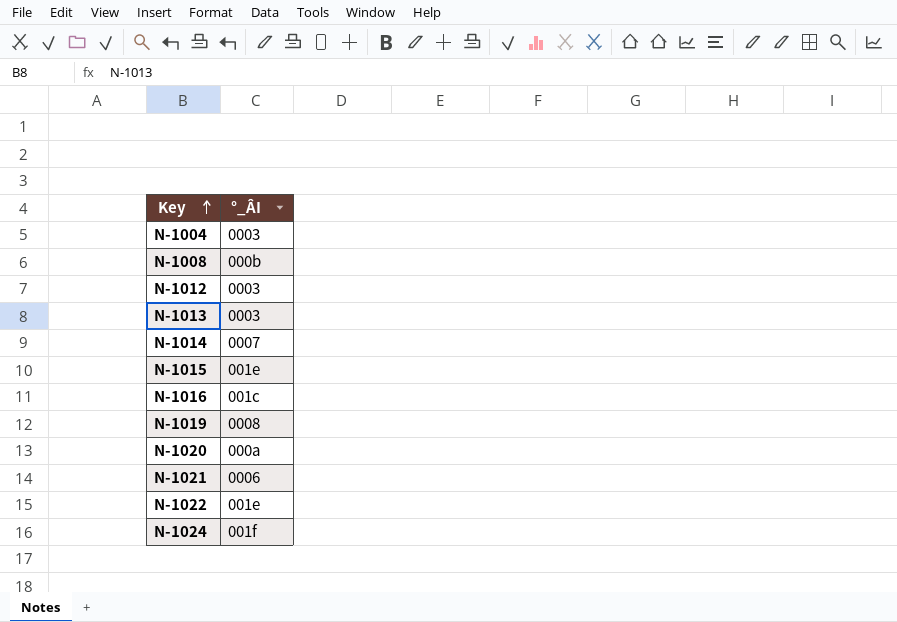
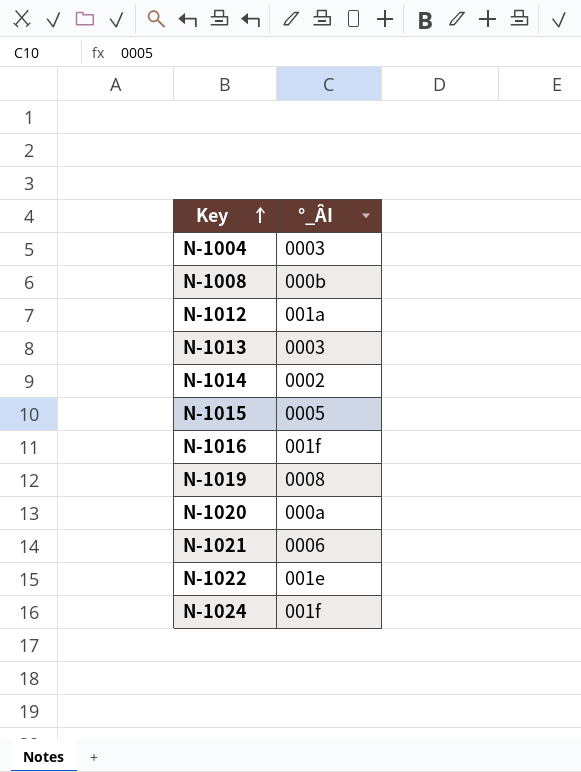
N-1012 | °_ÂI: 0003 -> 001a
N-1014 | °_ÂI: 0007 -> 0002
N-1015 | °_ÂI: 001e -> 0005
N-1016 | °_ÂI: 001c -> 001f

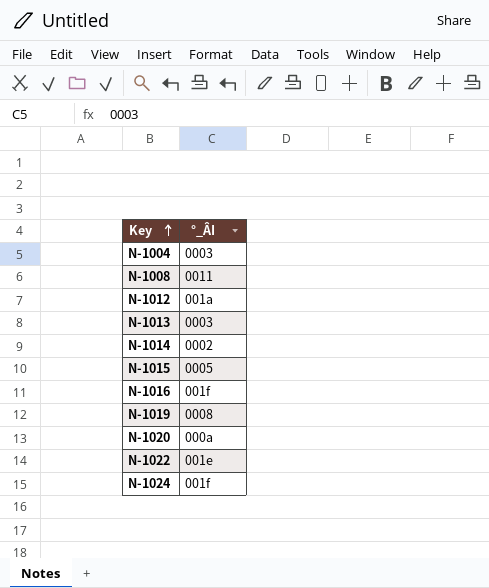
row N-1021: 0006 -> none
N-1008 | °_ÂI: 000b -> 0011

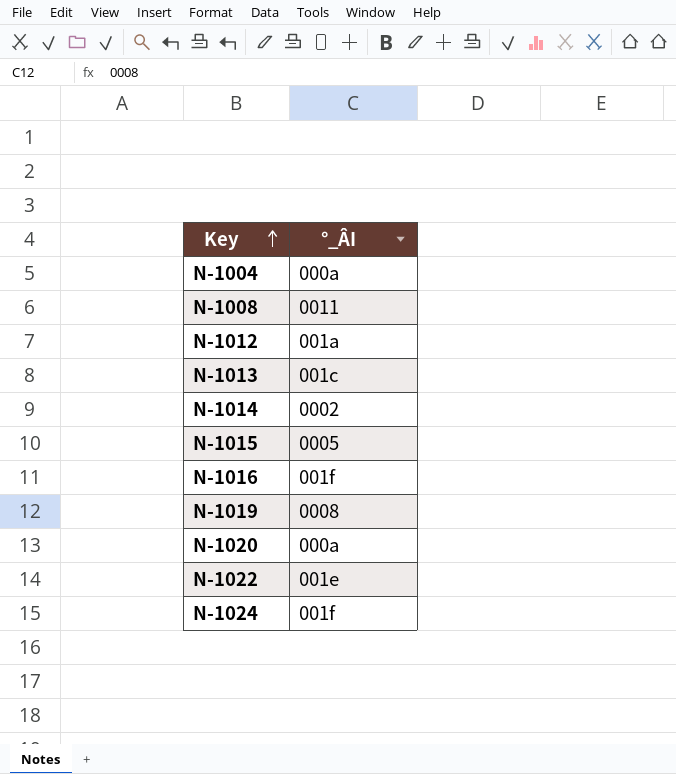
N-1004 | °_ÂI: 0003 -> 000a
N-1013 | °_ÂI: 0003 -> 001c

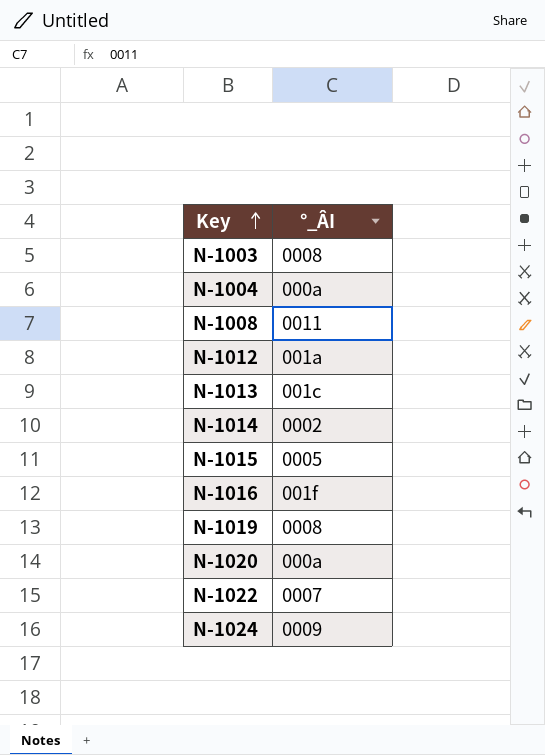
row N-1003: none -> 0008
N-1022 | °_ÂI: 001e -> 0007
N-1024 | °_ÂI: 001f -> 0009

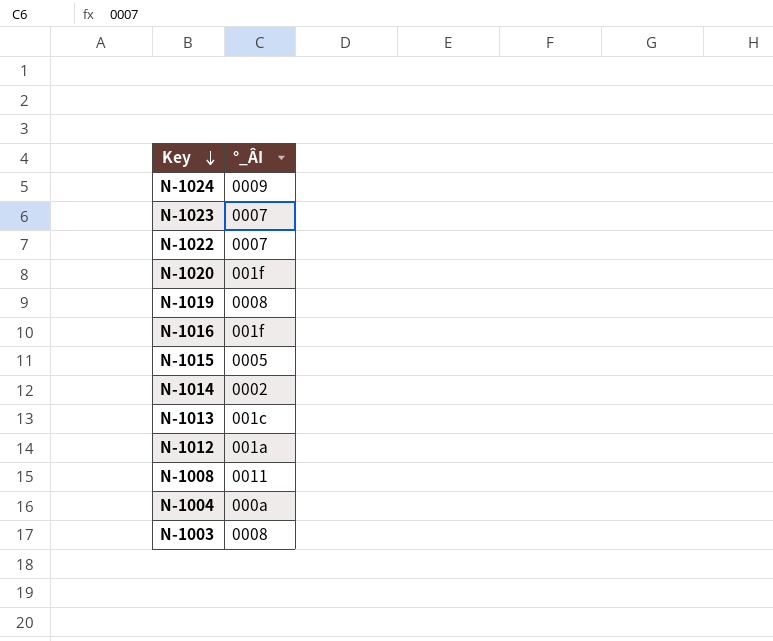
row order: Key ascending -> Key descending
row N-1023: none -> 0007
N-1020 | °_ÂI: 000a -> 001f

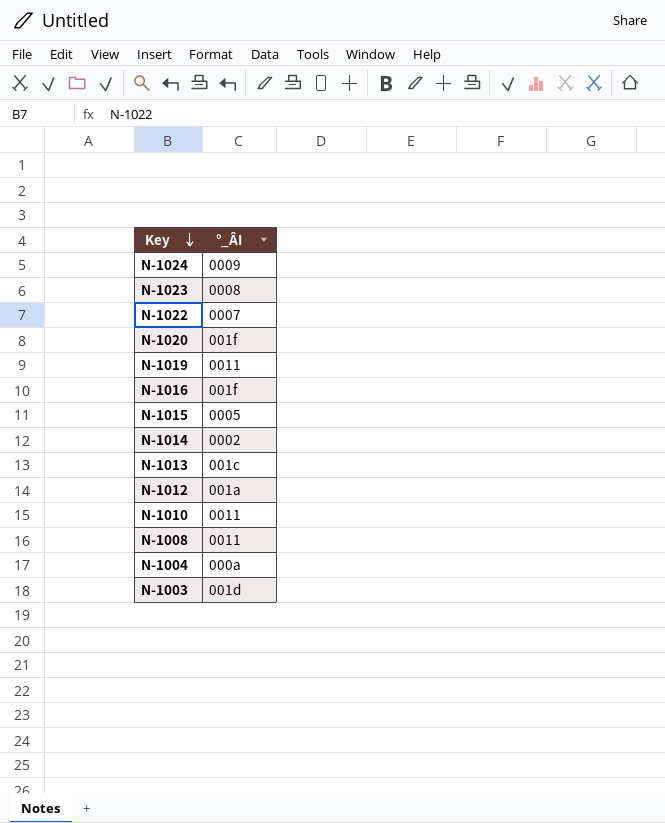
N-1023 | °_ÂI: 0007 -> 0008
N-1019 | °_ÂI: 0008 -> 0011
row N-1010: none -> 0011
N-1003 | °_ÂI: 0008 -> 001d

